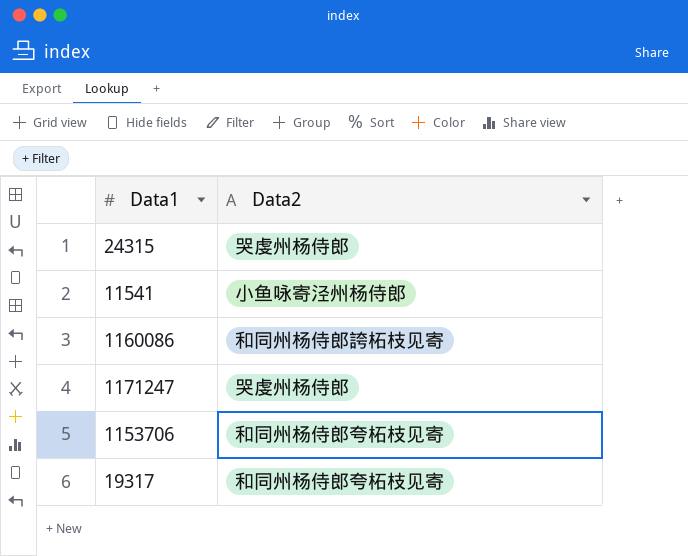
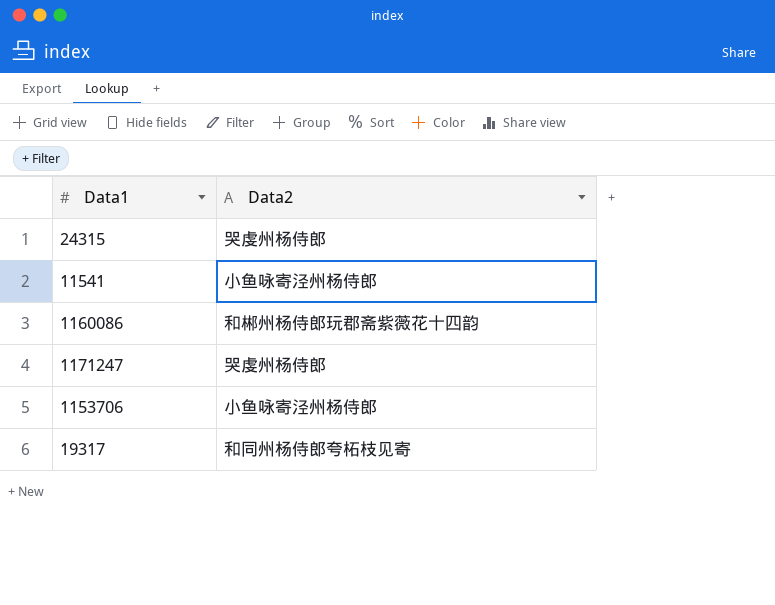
1160086 | Data2: 和同州杨侍郎誇柘枝见寄 -> 和郴州杨侍郎玩郡斋紫薇花十四韵
1153706 | Data2: 和同州杨侍郎夸柘枝见寄 -> 小鱼咏寄泾州杨侍郎

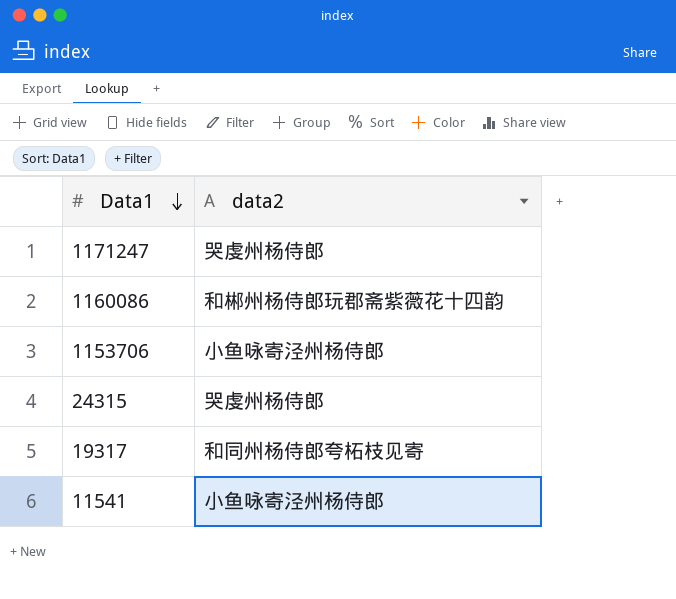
row order: none -> Data1 descending
column name: Data2 -> data2

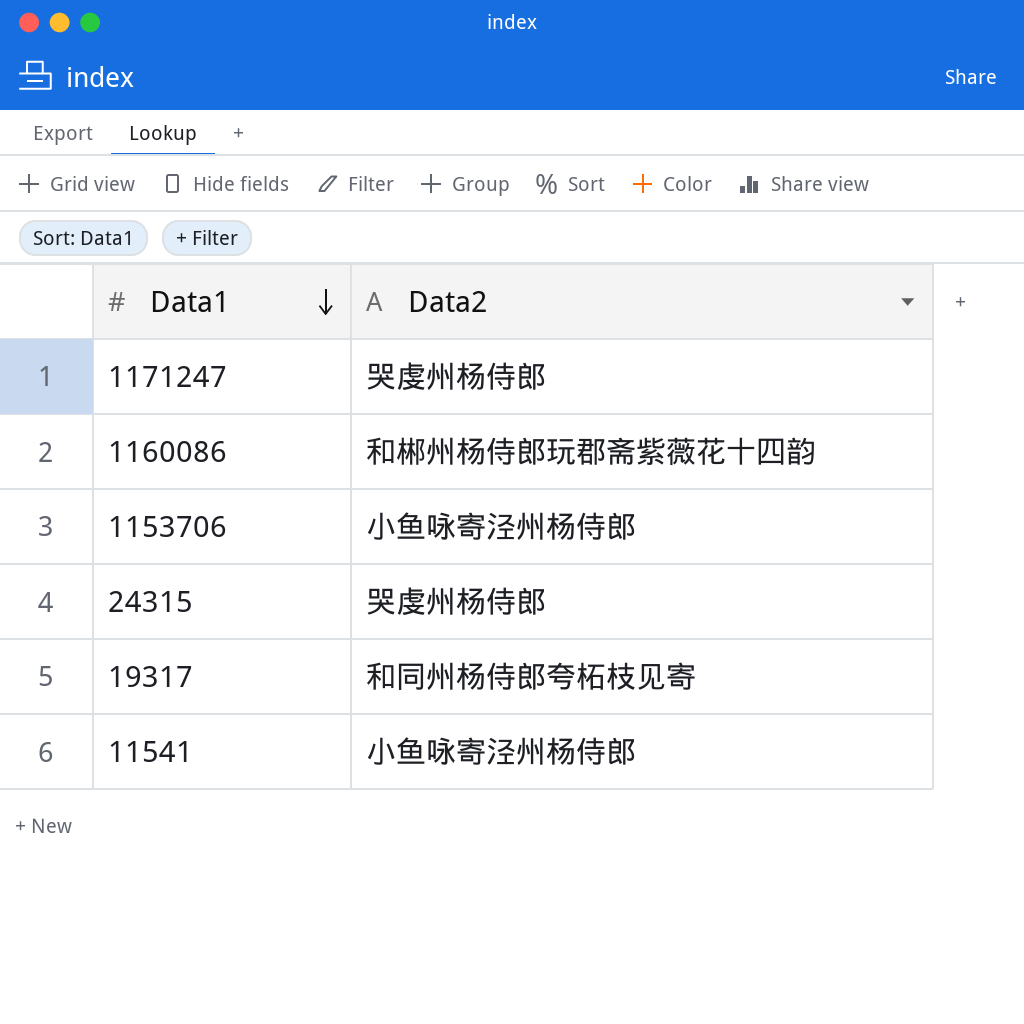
column name: data2 -> Data2

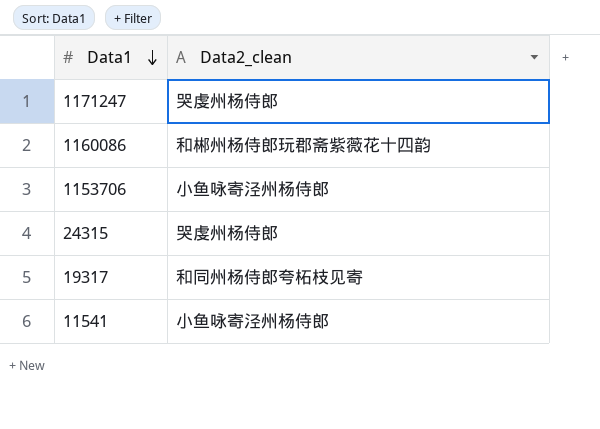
column name: Data2 -> Data2_clean

